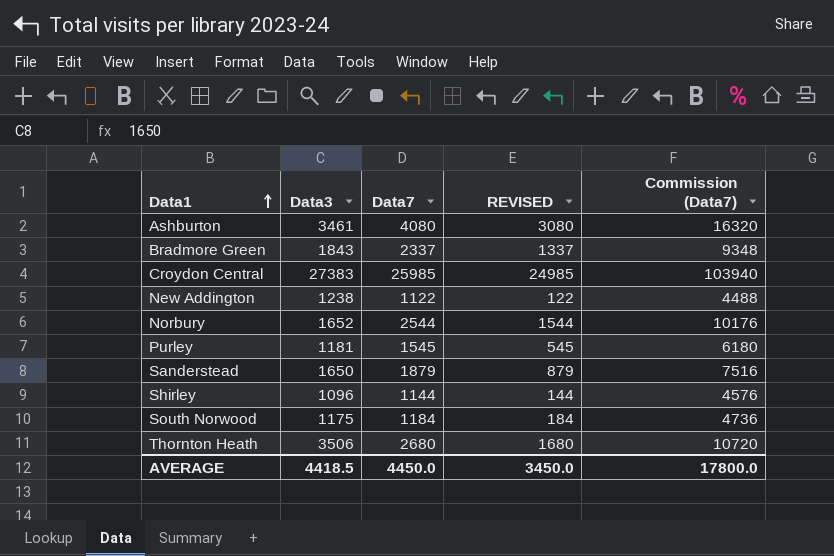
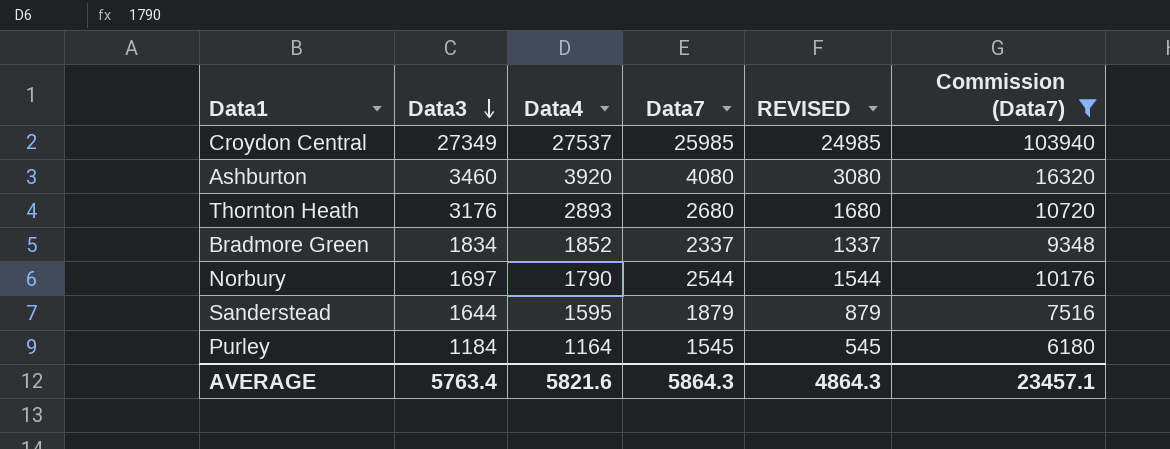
filter: none -> Commission (Data7) >= 6180
row order: Data1 ascending -> Data3 descending
column Data4 | position: none -> 3
Croydon Central | Data3: 27383 -> 27349
Ashburton | Data3: 3461 -> 3460
Thornton Heath | Data3: 3506 -> 3176
Bradmore Green | Data3: 1843 -> 1834
Norbury | Data3: 1652 -> 1697
Sanderstead | Data3: 1650 -> 1644
Purley | Data3: 1181 -> 1184
AVERAGE | Data3: 4418.5 -> 5763.4
AVERAGE | Data7: 4450.0 -> 5864.3
AVERAGE | REVISED: 3450.0 -> 4864.3
AVERAGE | Commission (Data7): 17800.0 -> 23457.1

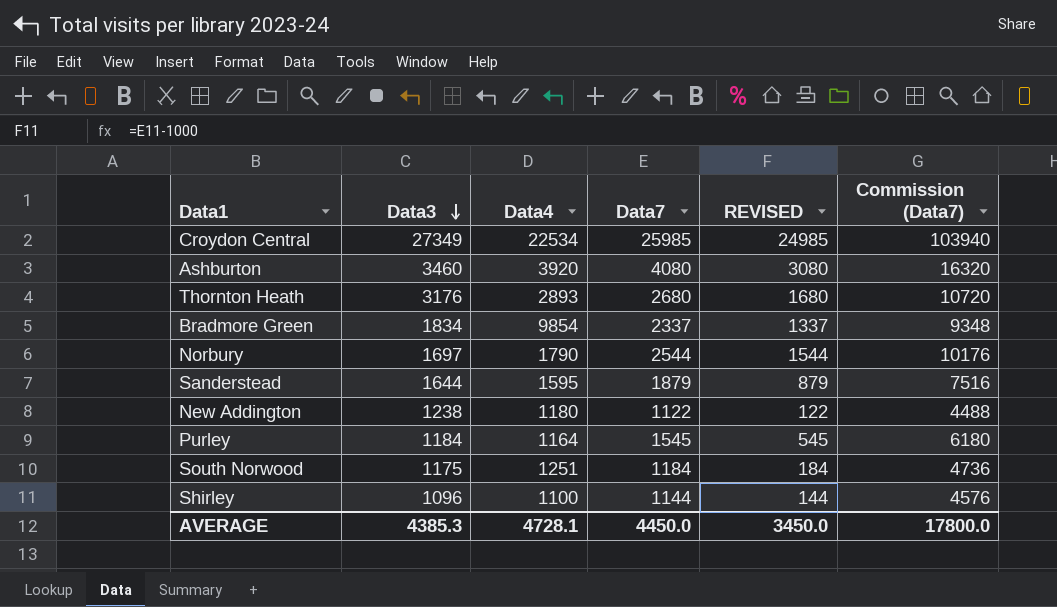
filter: Commission (Data7) >= 6180 -> none
Croydon Central | Data4: 27537 -> 22534
Bradmore Green | Data4: 1852 -> 9854
AVERAGE | Data3: 5763.4 -> 4385.3
AVERAGE | Data4: 5821.6 -> 4728.1
AVERAGE | Data7: 5864.3 -> 4450.0
AVERAGE | REVISED: 4864.3 -> 3450.0
AVERAGE | Commission (Data7): 23457.1 -> 17800.0

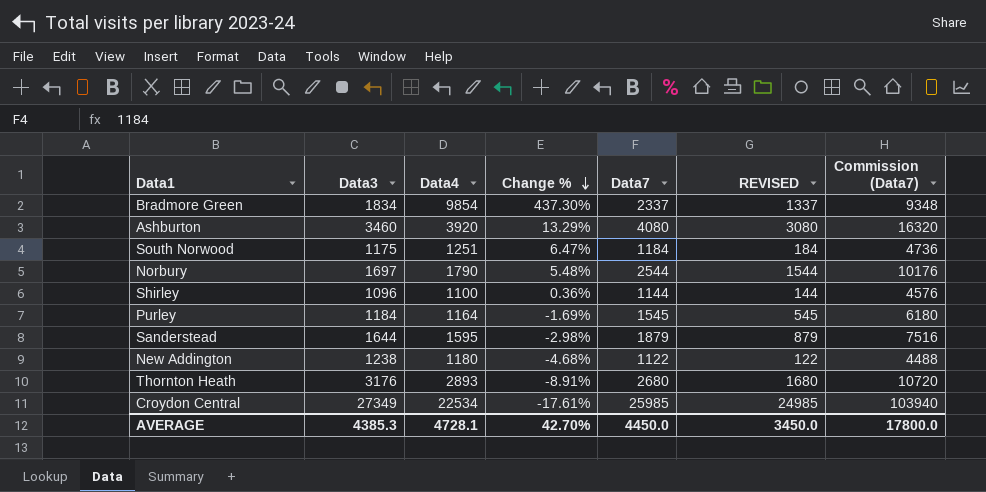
row order: Data3 descending -> Change % descending
column Change % | formula: none -> ([Data4] - [Data3]) / [Data3]

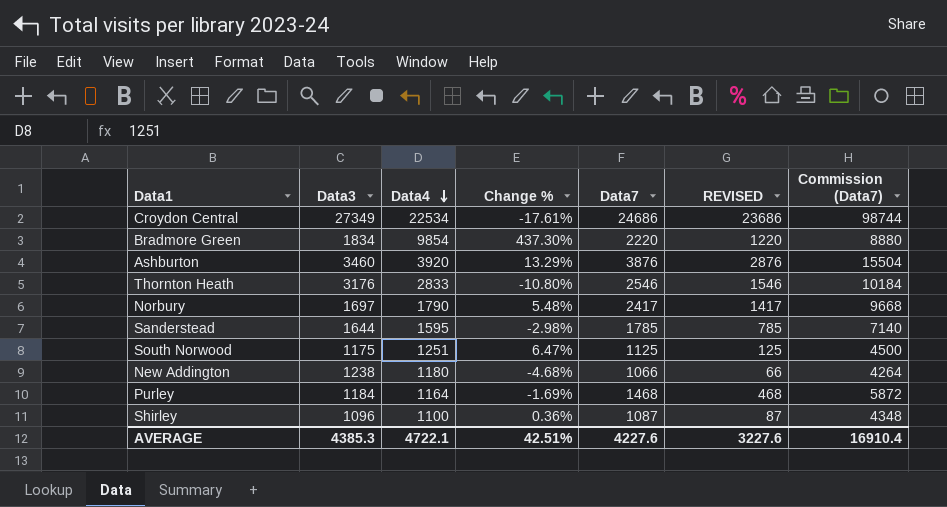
row order: Change % descending -> Data4 descending
Croydon Central | Data7: 25985 -> 24686
Croydon Central | REVISED: 24985 -> 23686
Croydon Central | Commission (Data7): 103940 -> 98744
Bradmore Green | Data7: 2337 -> 2220
Bradmore Green | REVISED: 1337 -> 1220
Bradmore Green | Commission (Data7): 9348 -> 8880
Ashburton | Data7: 4080 -> 3876
Ashburton | REVISED: 3080 -> 2876
Ashburton | Commission (Data7): 16320 -> 15504
Thornton Heath | Data4: 2893 -> 2833
Thornton Heath | Change %: -8.91% -> -10.80%
Thornton Heath | Data7: 2680 -> 2546
Thornton Heath | REVISED: 1680 -> 1546
Thornton Heath | Commission (Data7): 10720 -> 10184
Norbury | Data7: 2544 -> 2417
Norbury | REVISED: 1544 -> 1417
Norbury | Commission (Data7): 10176 -> 9668
Sanderstead | Data7: 1879 -> 1785
Sanderstead | REVISED: 879 -> 785
Sanderstead | Commission (Data7): 7516 -> 7140
South Norwood | Data7: 1184 -> 1125
South Norwood | REVISED: 184 -> 125
South Norwood | Commission (Data7): 4736 -> 4500
New Addington | Data7: 1122 -> 1066
New Addington | REVISED: 122 -> 66
New Addington | Commission (Data7): 4488 -> 4264
Purley | Data7: 1545 -> 1468
Purley | REVISED: 545 -> 468
Purley | Commission (Data7): 6180 -> 5872
Shirley | Data7: 1144 -> 1087
Shirley | REVISED: 144 -> 87
Shirley | Commission (Data7): 4576 -> 4348
AVERAGE | Data4: 4728.1 -> 4722.1
AVERAGE | Change %: 42.70% -> 42.51%
AVERAGE | Data7: 4450.0 -> 4227.6
AVERAGE | REVISED: 3450.0 -> 3227.6
AVERAGE | Commission (Data7): 17800.0 -> 16910.4

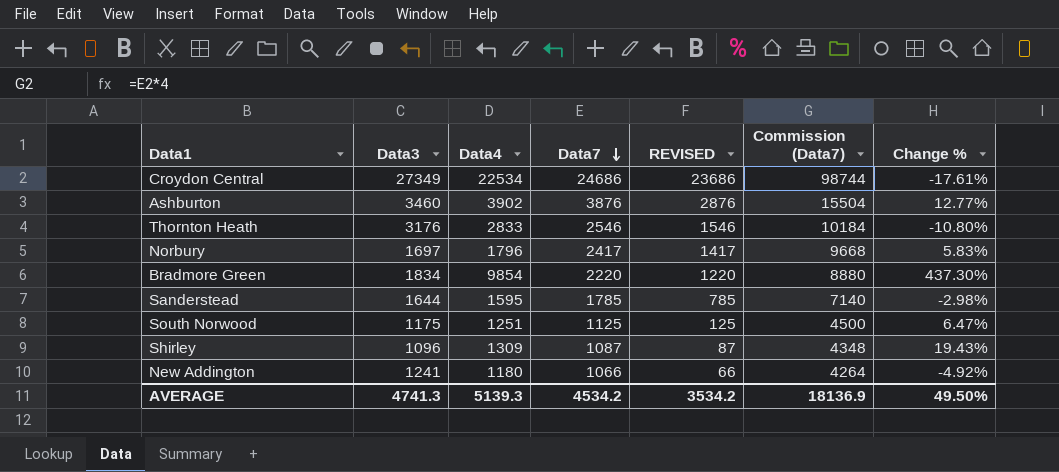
row order: Data4 descending -> Data7 descending
column Change % | position: 4 -> 7
row Purley: 1184 | 1164 | -1.69% | 1468 | 468 | 5872 -> none
Ashburton | Data4: 3920 -> 3902
Ashburton | Change %: 13.29% -> 12.77%
Norbury | Data4: 1790 -> 1796
Norbury | Change %: 5.48% -> 5.83%
Shirley | Data4: 1100 -> 1309
Shirley | Change %: 0.36% -> 19.43%
New Addington | Data3: 1238 -> 1241
New Addington | Change %: -4.68% -> -4.92%
AVERAGE | Data3: 4385.3 -> 4741.3
AVERAGE | Data4: 4722.1 -> 5139.3
AVERAGE | Data7: 4227.6 -> 4534.2
AVERAGE | REVISED: 3227.6 -> 3534.2
AVERAGE | Commission (Data7): 16910.4 -> 18136.9
AVERAGE | Change %: 42.51% -> 49.50%

